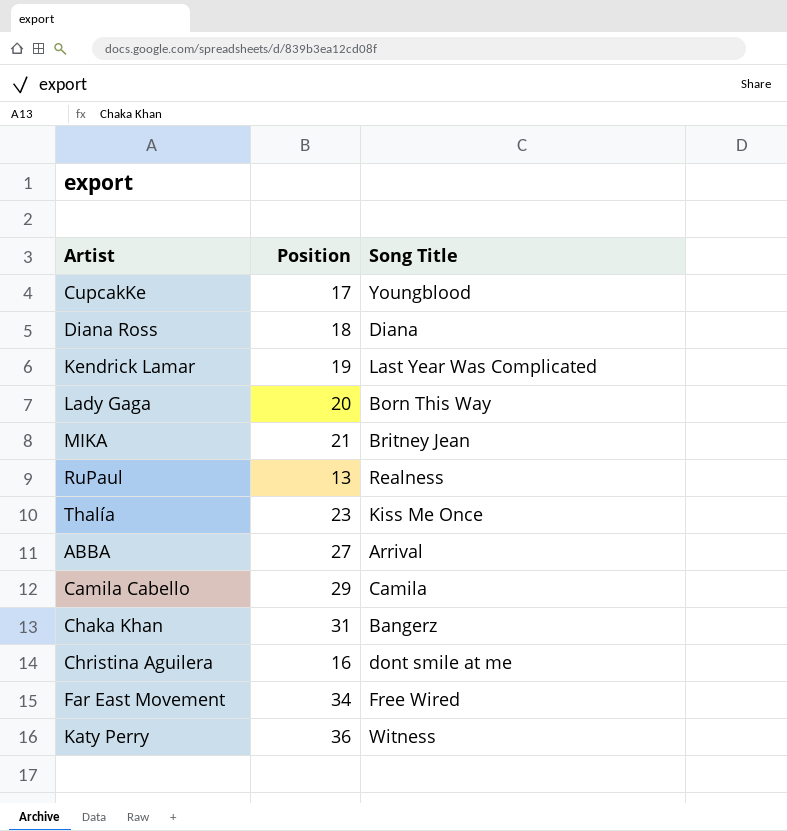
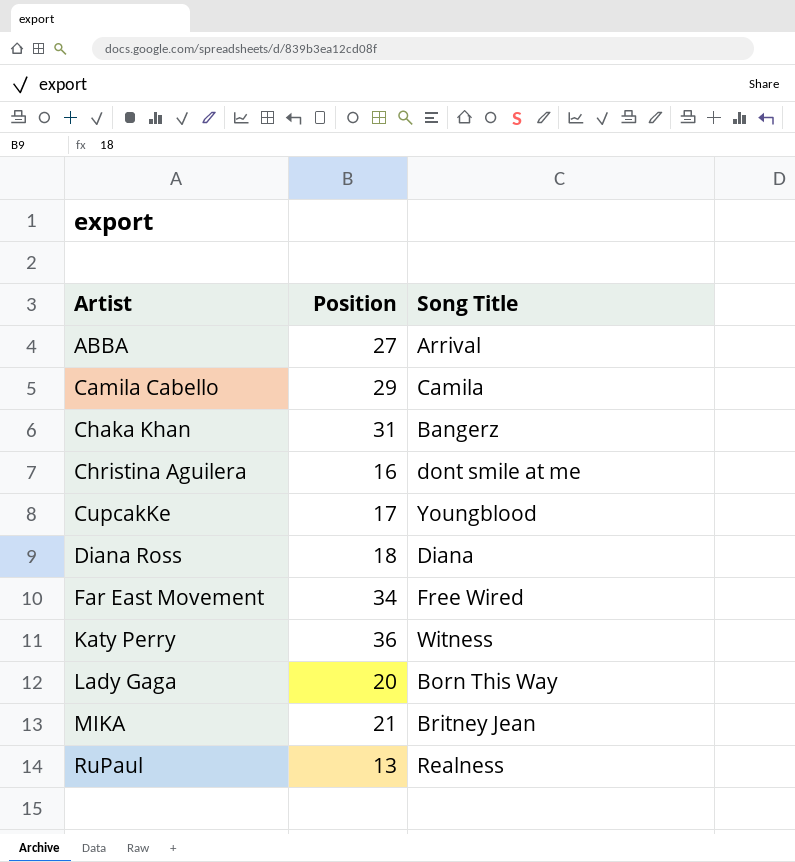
row order: none -> Artist ascending
row Kendrick Lamar: 19 | Last Year Was Complicated -> none
row Thalía: 23 | Kiss Me Once -> none

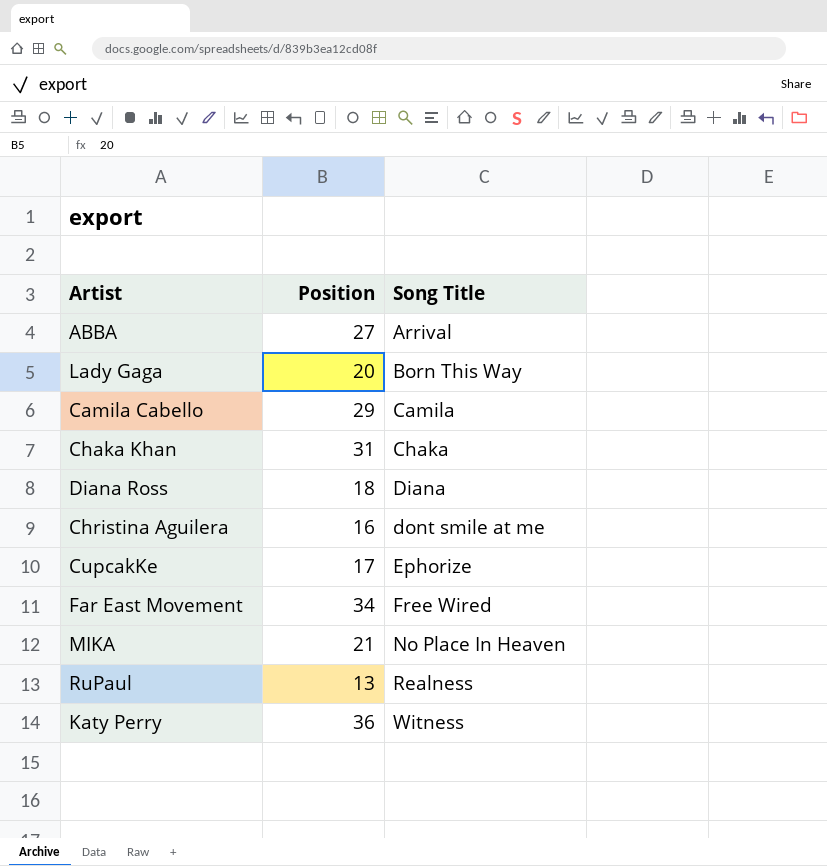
row order: Artist ascending -> Song Title ascending
Chaka Khan | Song Title: Bangerz -> Chaka
CupcakKe | Song Title: Youngblood -> Ephorize
MIKA | Song Title: Britney Jean -> No Place In Heaven

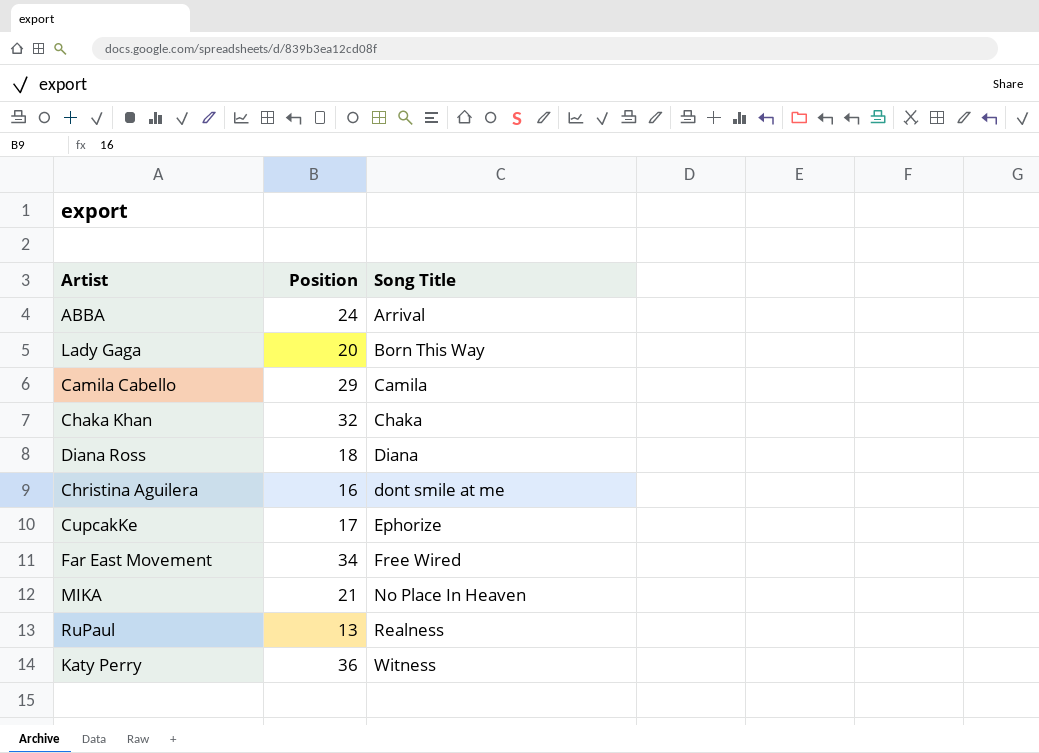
ABBA | Position: 27 -> 24
Chaka Khan | Position: 31 -> 32

